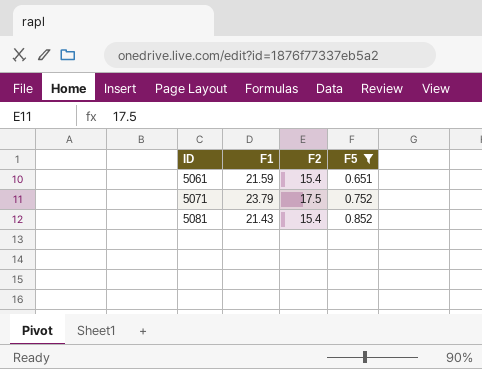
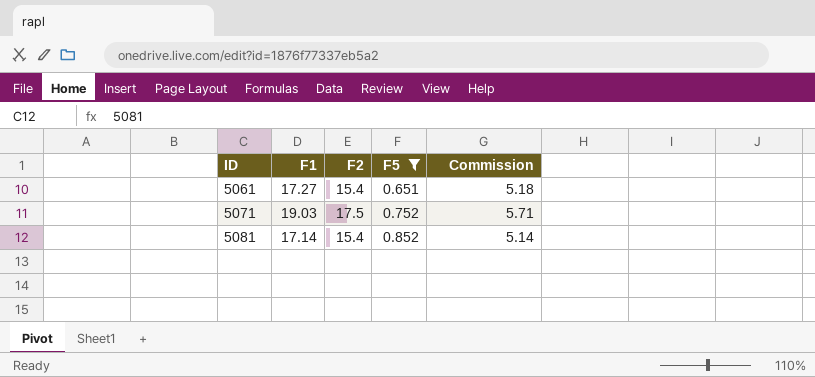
column Commission | formula: none -> [F1] * 0.3
5061 | F1: 21.59 -> 17.27
5071 | F1: 23.79 -> 19.03
5081 | F1: 21.43 -> 17.14

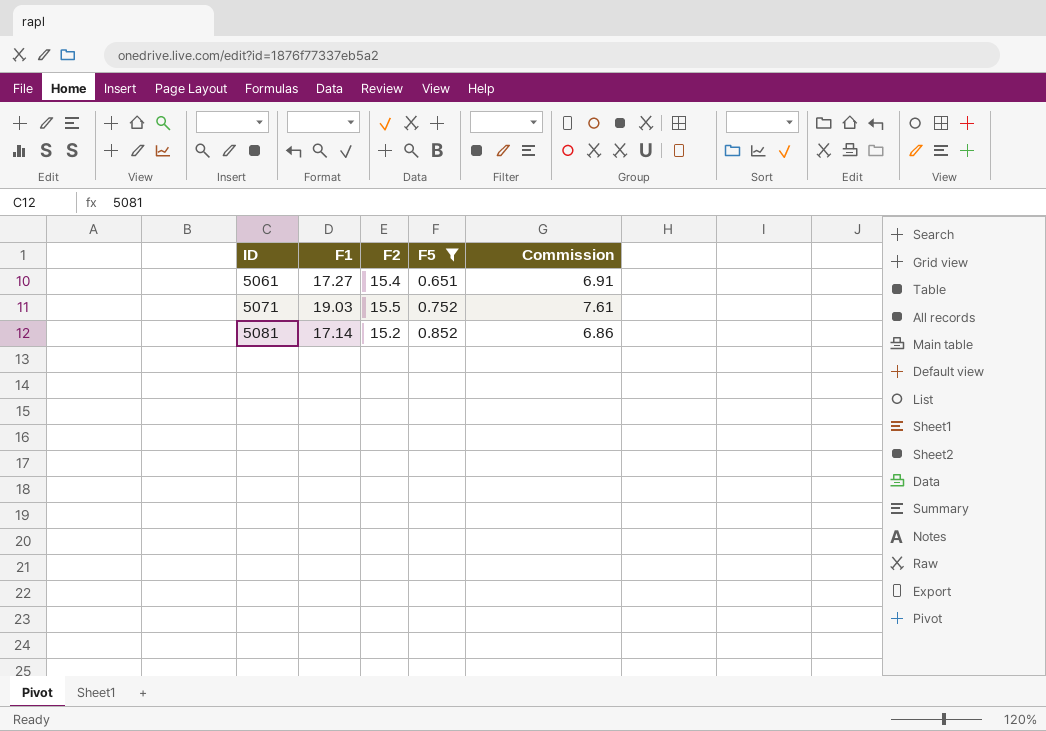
column Commission | formula: [F1] * 0.3 -> [F1] * 0.4
5071 | F2: 17.5 -> 15.5
5081 | F2: 15.4 -> 15.2

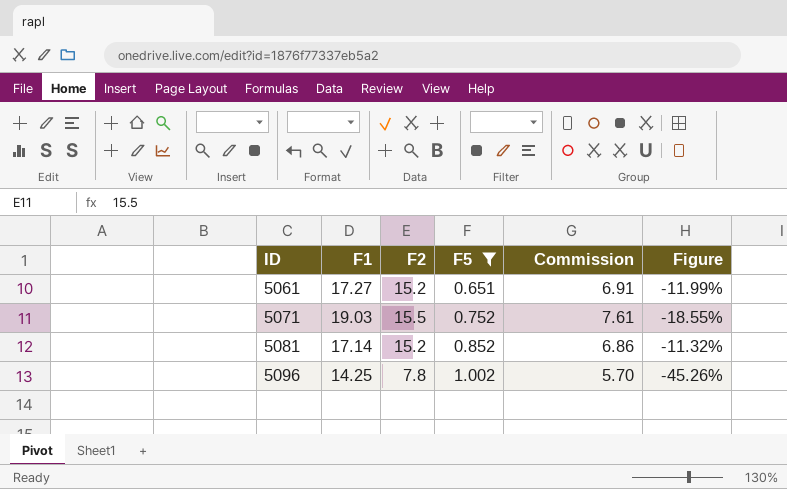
column Figure | formula: none -> ([F2] - [F1]) / [F1]
5061 | F2: 15.4 -> 15.2
row 5096: none -> 14.25 | 7.8 | 1.002 | 5.70 | -45.26%

